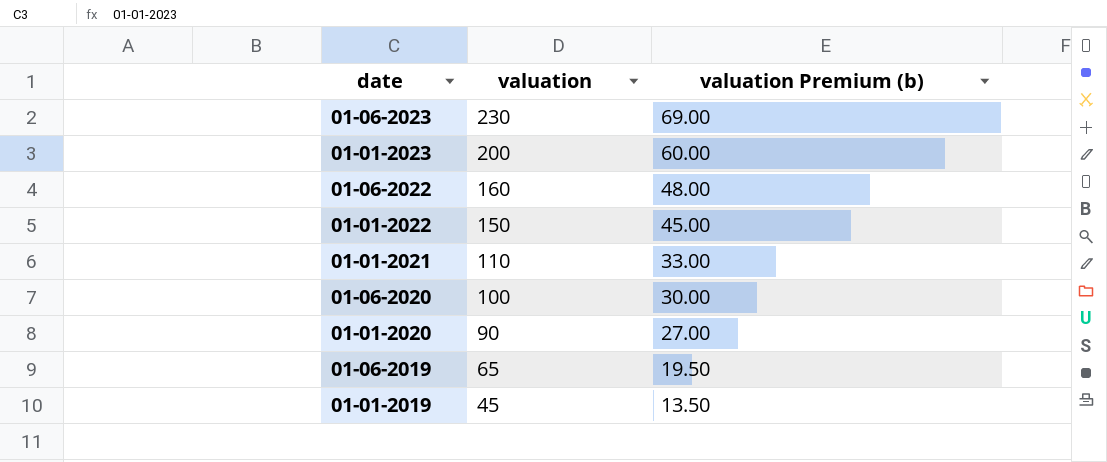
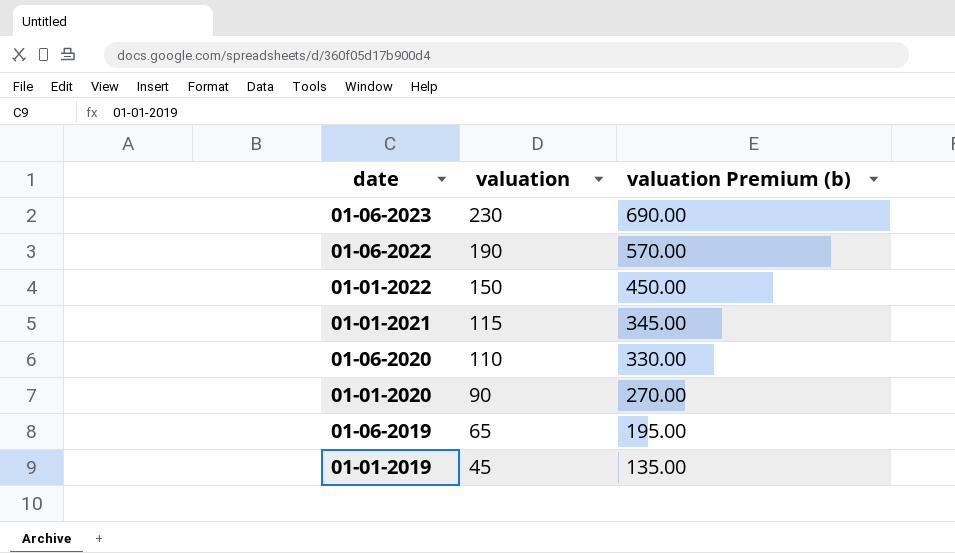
column valuation Premium (b) | formula: [valuation] * 0.3 -> [valuation] * 3
row 01-01-2023: 200 | 60.00 -> none
01-06-2022 | valuation: 160 -> 190
01-01-2021 | valuation: 110 -> 115
01-06-2020 | valuation: 100 -> 110

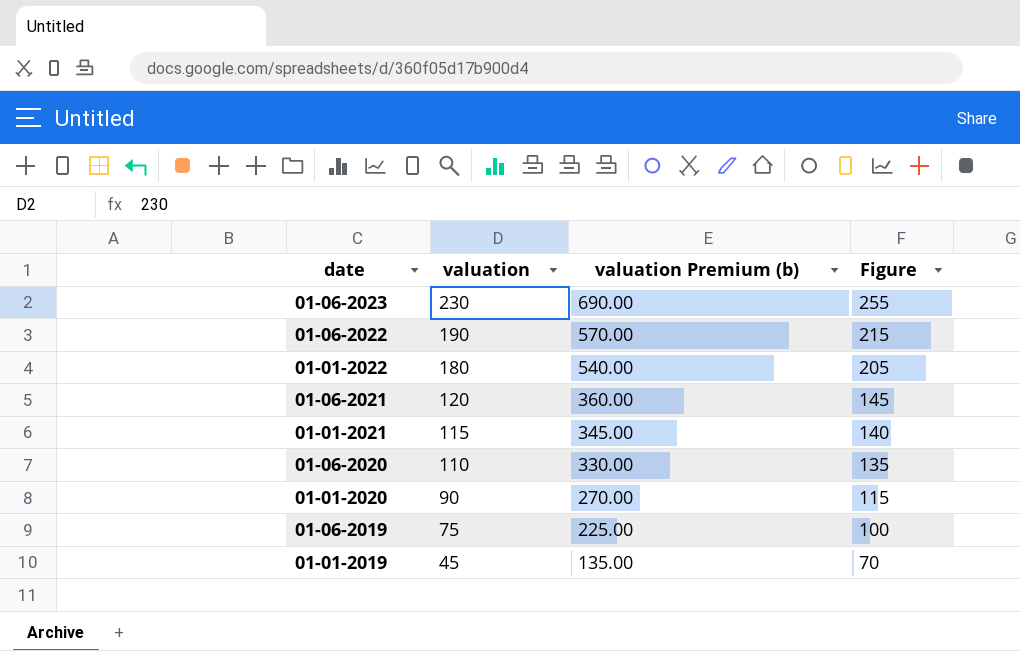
column Figure | formula: none -> [valuation] + 25
01-01-2022 | valuation: 150 -> 180
01-01-2022 | valuation Premium (b): 450.00 -> 540.00
row 01-06-2021: none -> 120 | 360.00 | 145
01-06-2019 | valuation: 65 -> 75
01-06-2019 | valuation Premium (b): 195.00 -> 225.00

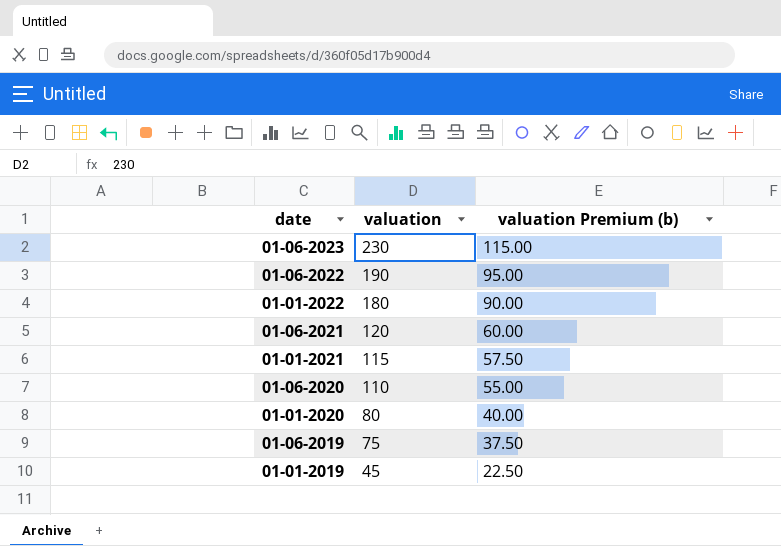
column Figure | formula: [valuation] + 25 -> none
column valuation Premium (b) | formula: [valuation] * 3 -> [valuation] * 0.5
01-01-2020 | valuation: 90 -> 80

